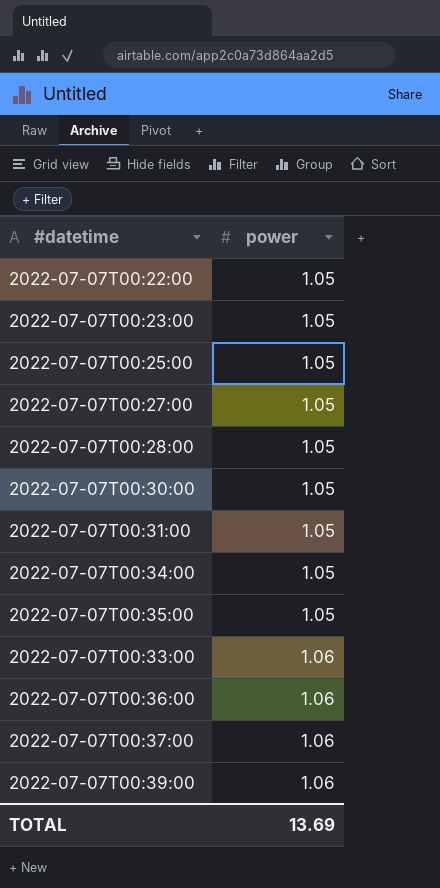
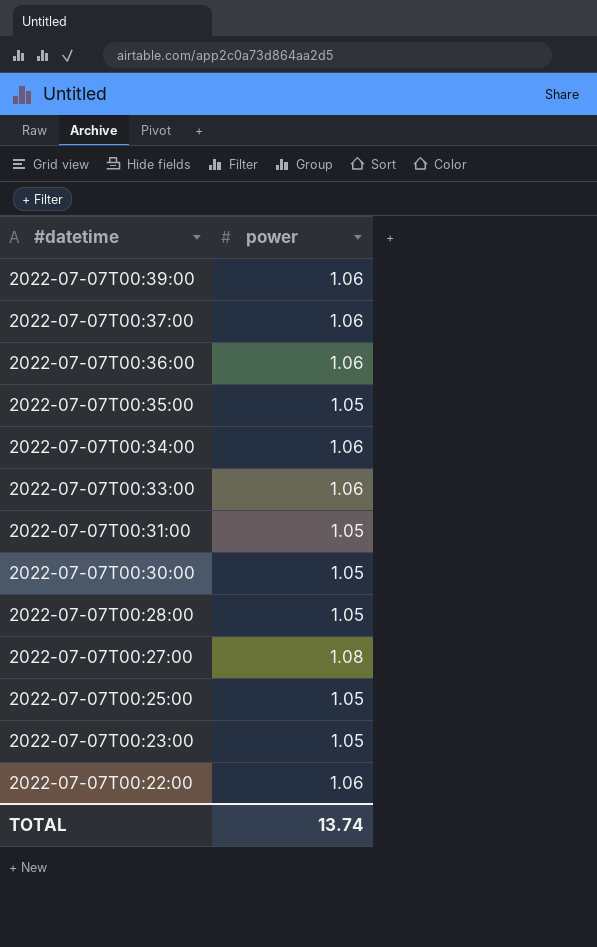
row order: power ascending -> #datetime descending
2022-07-07T00:34:00 | power: 1.05 -> 1.06
2022-07-07T00:27:00 | power: 1.05 -> 1.08
2022-07-07T00:22:00 | power: 1.05 -> 1.06
TOTAL | power: 13.69 -> 13.74

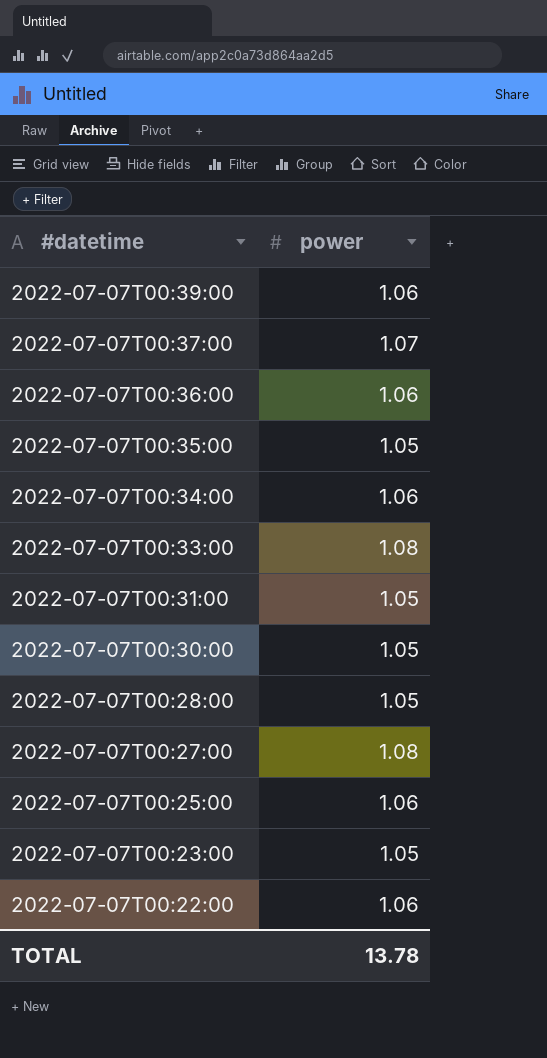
2022-07-07T00:37:00 | power: 1.06 -> 1.07
2022-07-07T00:33:00 | power: 1.06 -> 1.08
2022-07-07T00:25:00 | power: 1.05 -> 1.06
TOTAL | power: 13.74 -> 13.78

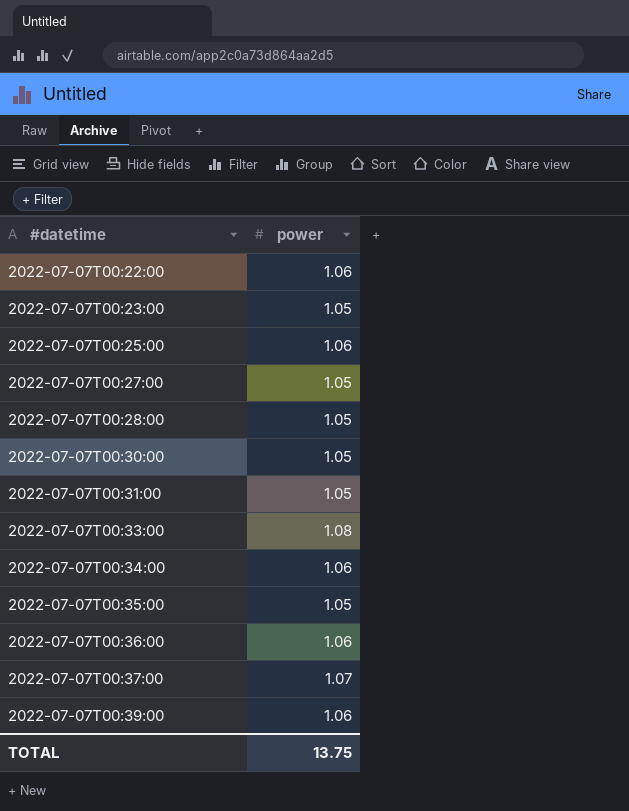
row order: #datetime descending -> #datetime ascending
2022-07-07T00:27:00 | power: 1.08 -> 1.05
TOTAL | power: 13.78 -> 13.75

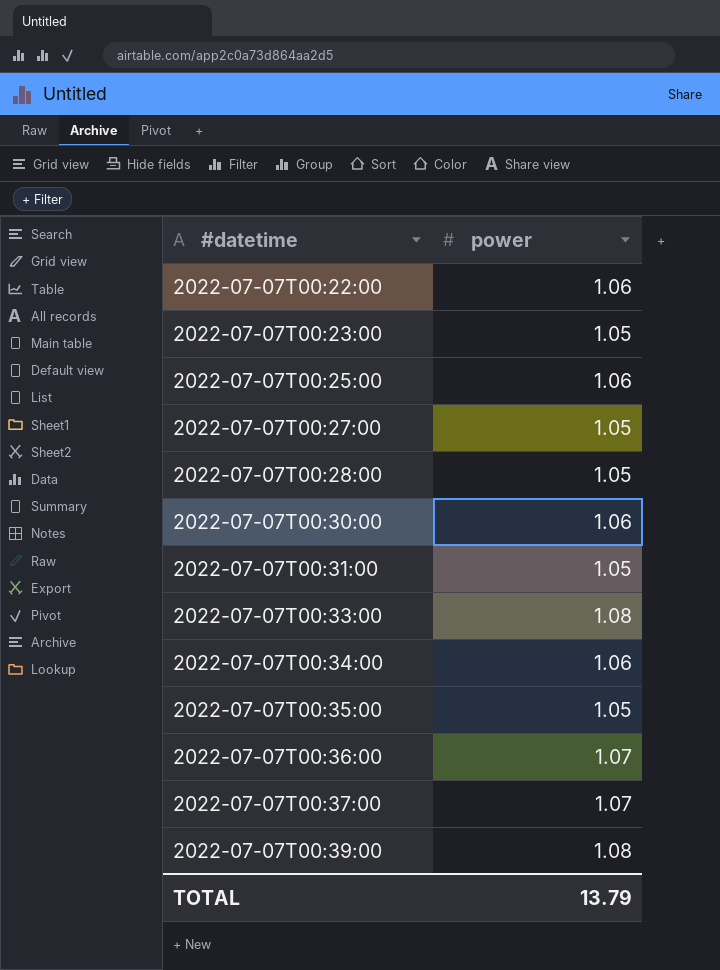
2022-07-07T00:30:00 | power: 1.05 -> 1.06
2022-07-07T00:36:00 | power: 1.06 -> 1.07
2022-07-07T00:39:00 | power: 1.06 -> 1.08
TOTAL | power: 13.75 -> 13.79

